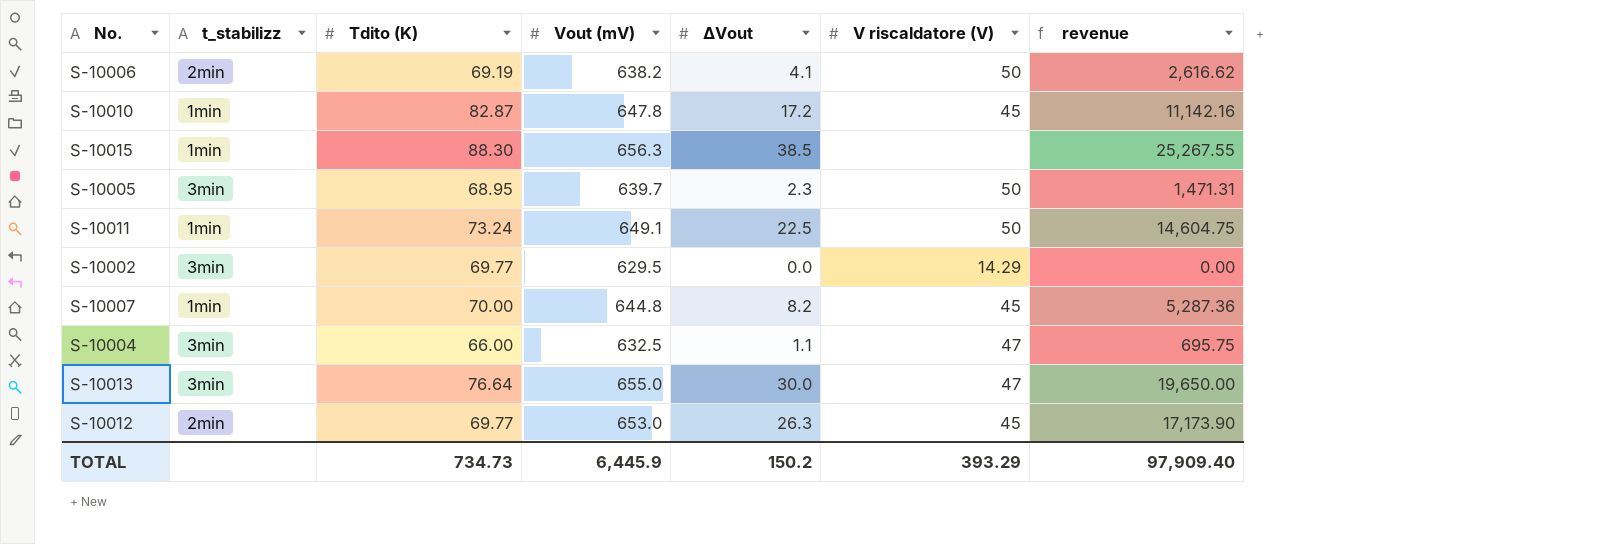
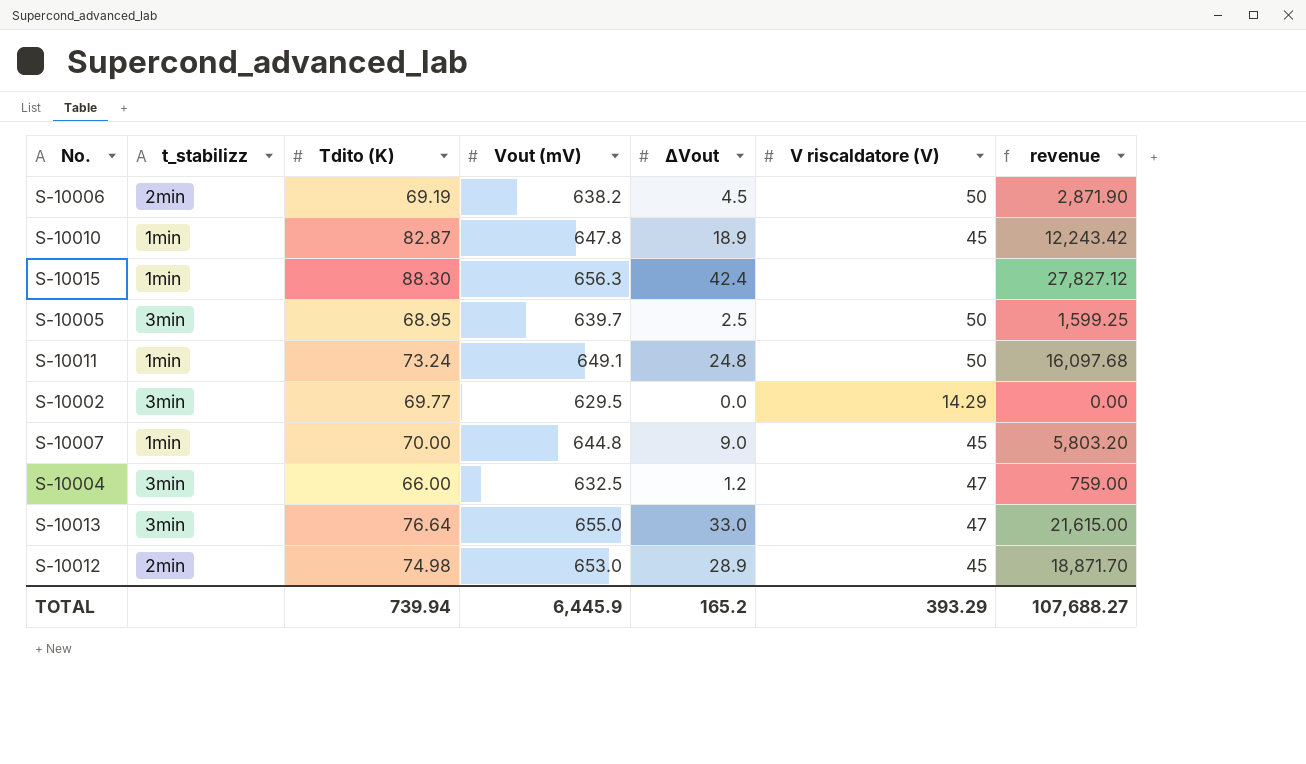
S-10006 | ΔVout: 4.1 -> 4.5
S-10006 | revenue: 2,616.62 -> 2,871.90
S-10010 | ΔVout: 17.2 -> 18.9
S-10010 | revenue: 11,142.16 -> 12,243.42
S-10015 | ΔVout: 38.5 -> 42.4
S-10015 | revenue: 25,267.55 -> 27,827.12
S-10005 | ΔVout: 2.3 -> 2.5
S-10005 | revenue: 1,471.31 -> 1,599.25
S-10011 | ΔVout: 22.5 -> 24.8
S-10011 | revenue: 14,604.75 -> 16,097.68
S-10007 | ΔVout: 8.2 -> 9.0
S-10007 | revenue: 5,287.36 -> 5,803.20
S-10004 | ΔVout: 1.1 -> 1.2
S-10004 | revenue: 695.75 -> 759.00
S-10013 | ΔVout: 30.0 -> 33.0
S-10013 | revenue: 19,650.00 -> 21,615.00
S-10012 | Tdito (K): 69.77 -> 74.98
S-10012 | ΔVout: 26.3 -> 28.9
S-10012 | revenue: 17,173.90 -> 18,871.70
TOTAL | Tdito (K): 734.73 -> 739.94
TOTAL | ΔVout: 150.2 -> 165.2
TOTAL | revenue: 97,909.40 -> 107,688.27

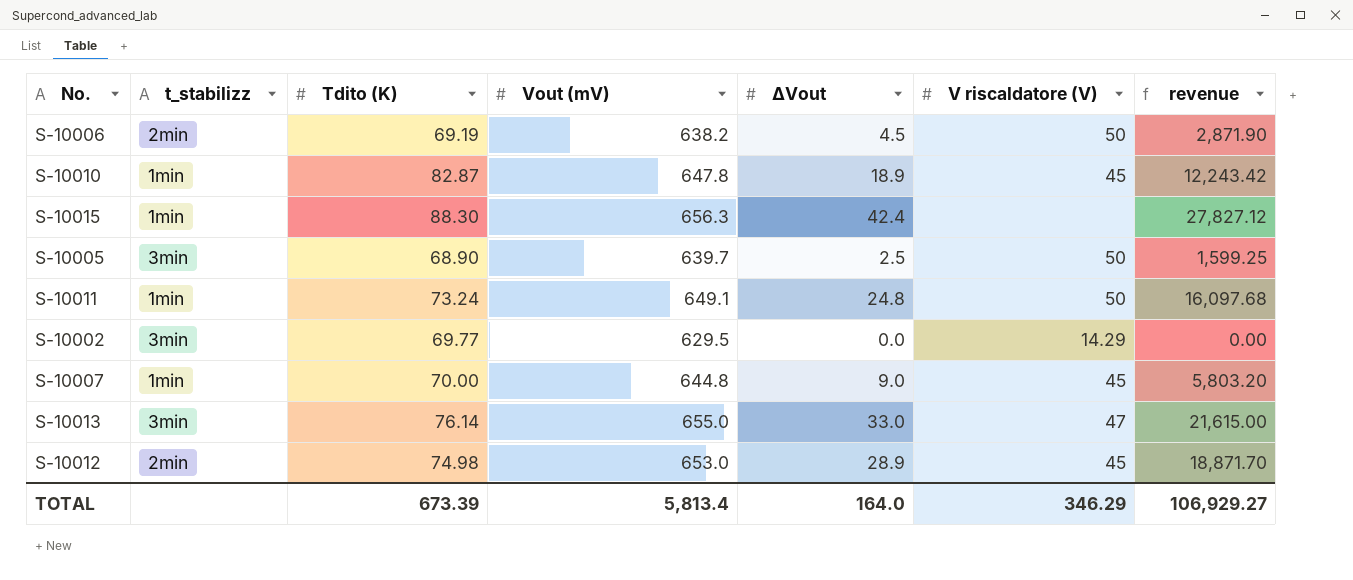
row S-10004: 3min | 66.00 | 632.5 | 1.2 | 47 | 759.00 -> none
S-10005 | Tdito (K): 68.95 -> 68.90
S-10013 | Tdito (K): 76.64 -> 76.14
TOTAL | Tdito (K): 739.94 -> 673.39
TOTAL | Vout (mV): 6,445.9 -> 5,813.4
TOTAL | ΔVout: 165.2 -> 164.0
TOTAL | V riscaldatore (V): 393.29 -> 346.29
TOTAL | revenue: 107,688.27 -> 106,929.27

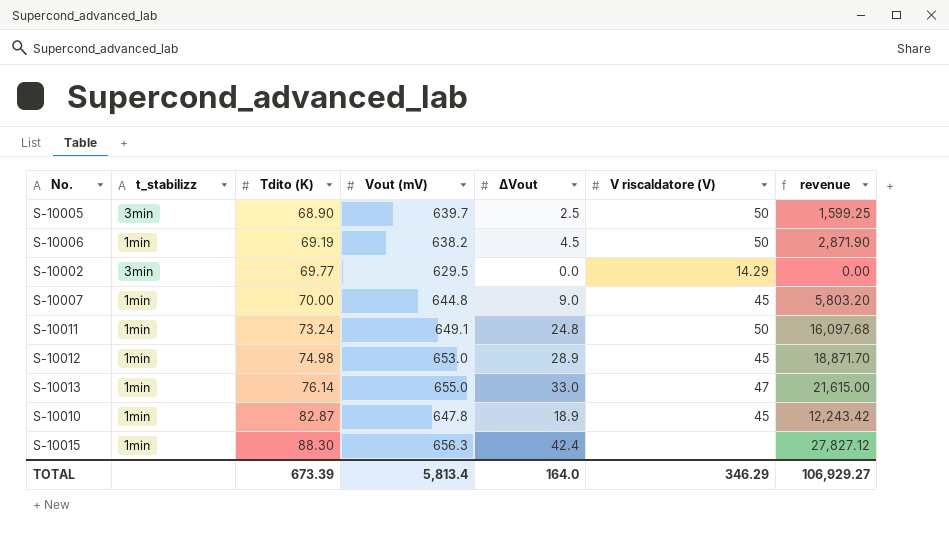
row order: none -> Tdito (K) ascending
S-10006 | t_stabilizz: 2min -> 1min
S-10012 | t_stabilizz: 2min -> 1min
S-10013 | t_stabilizz: 3min -> 1min

